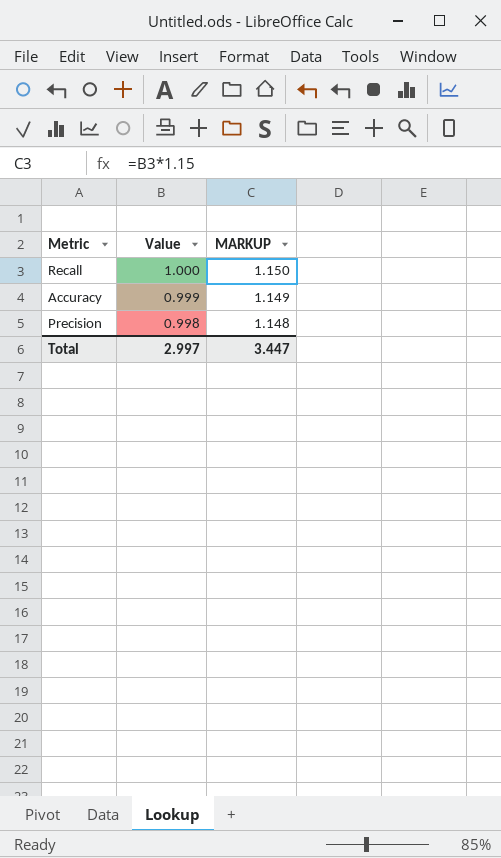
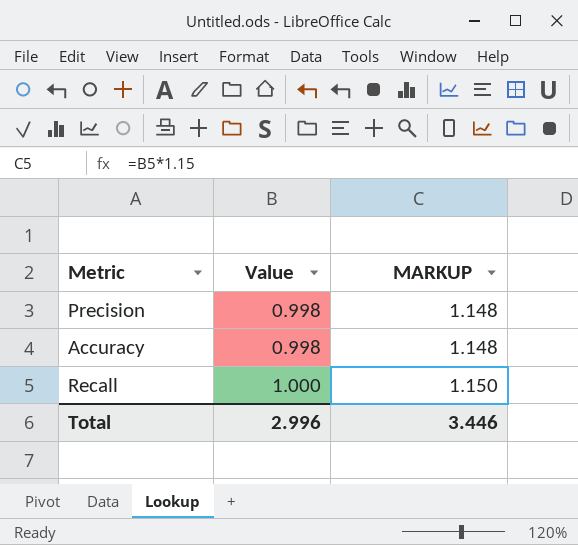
row order: Value descending -> Value ascending
Accuracy | Value: 0.999 -> 0.998
Accuracy | MARKUP: 1.149 -> 1.148
Total | Value: 2.997 -> 2.996
Total | MARKUP: 3.447 -> 3.446

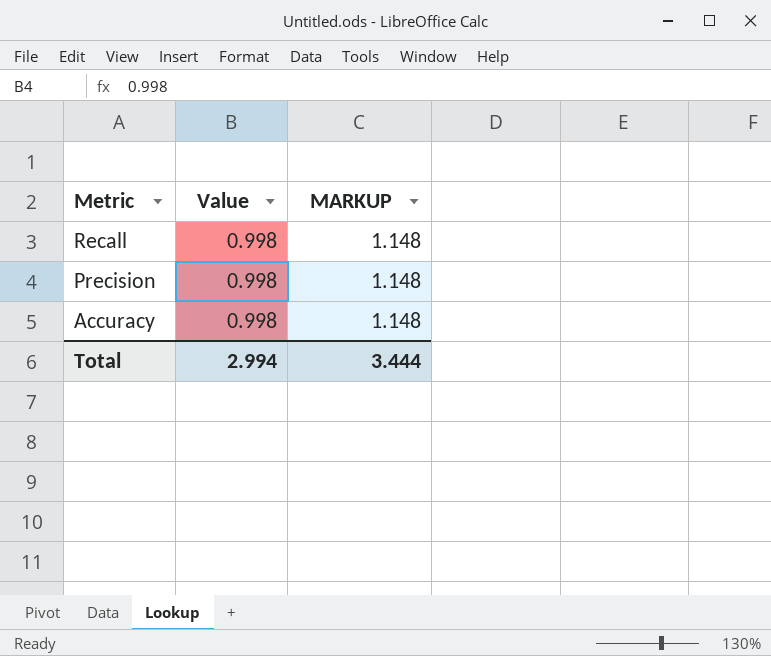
row order: Value ascending -> Metric descending
Recall | Value: 1.000 -> 0.998
Recall | MARKUP: 1.150 -> 1.148
Total | Value: 2.996 -> 2.994
Total | MARKUP: 3.446 -> 3.444

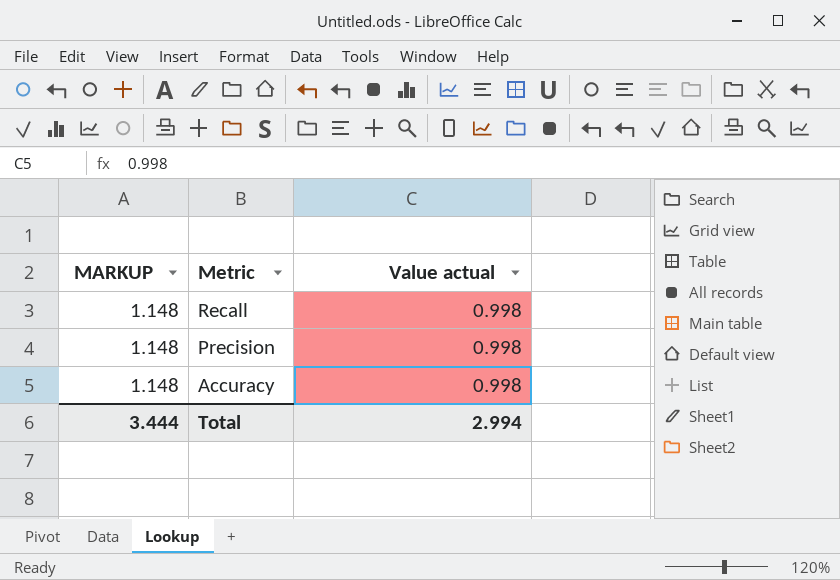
column MARKUP | position: 3 -> 1
column name: Value -> Value actual

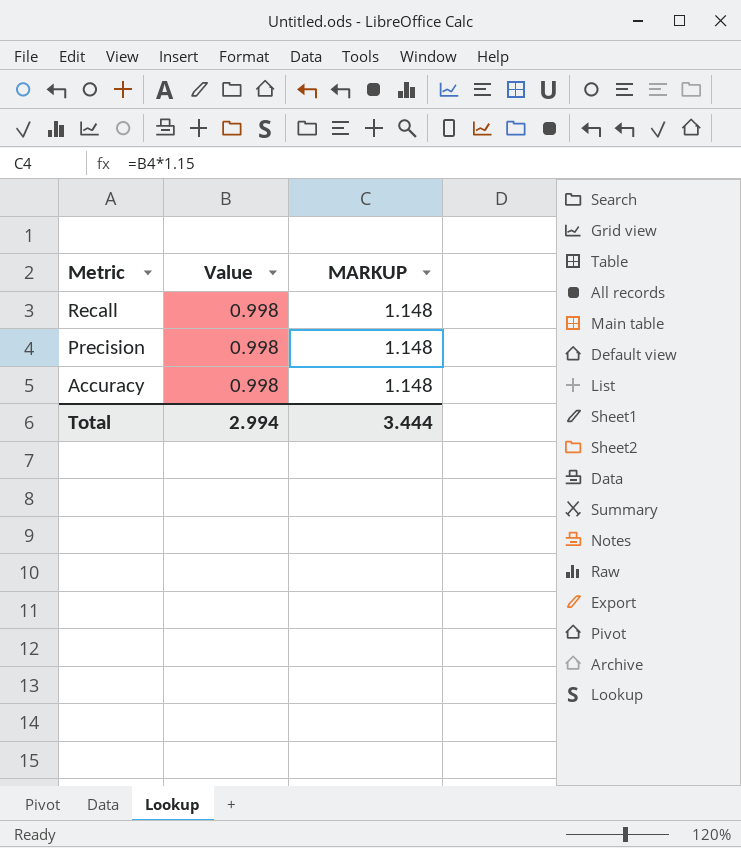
column name: Value actual -> Value
column MARKUP | position: 1 -> 3

